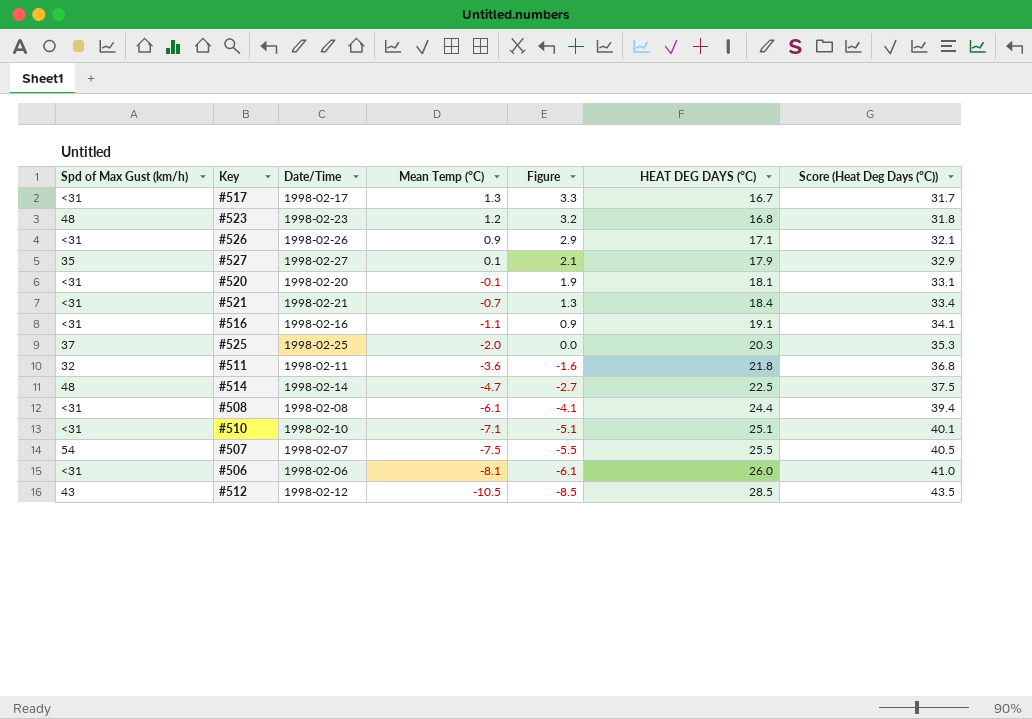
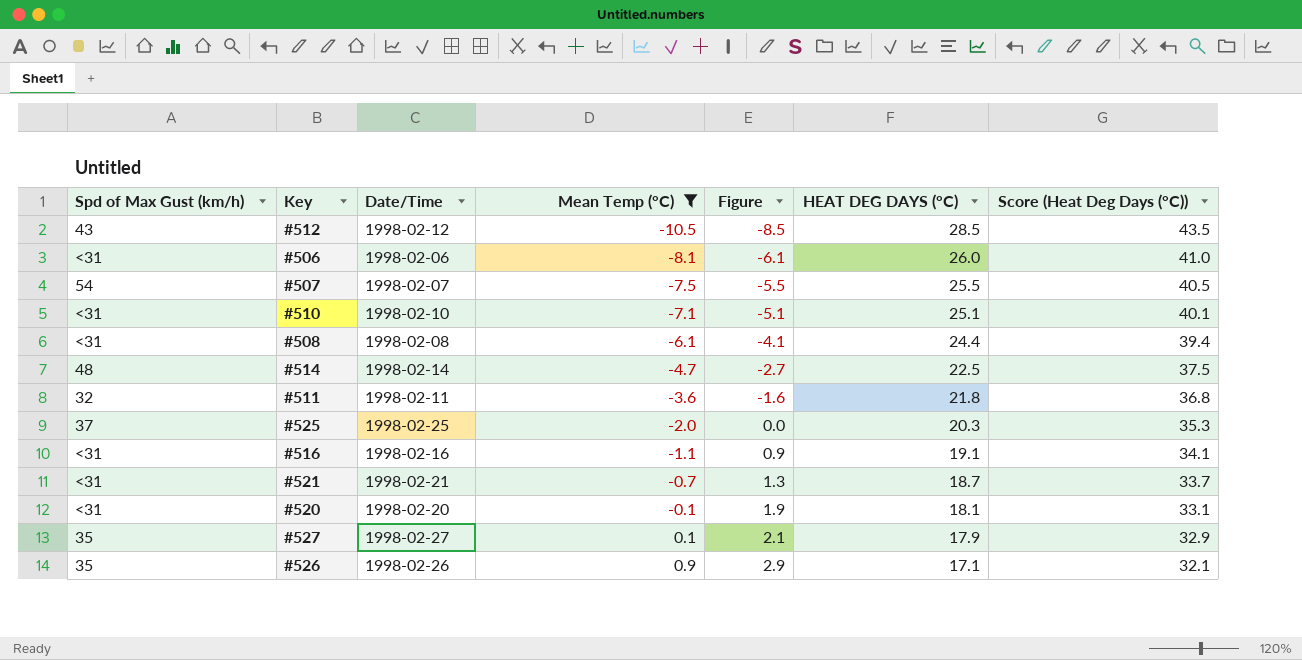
filter: none -> Mean Temp (°C) <= 0.9
row order: Mean Temp (°C) descending -> Mean Temp (°C) ascending
#521 | HEAT DEG DAYS (°C): 18.4 -> 18.7
#521 | Score (Heat Deg Days (°C)): 33.4 -> 33.7
#526 | Spd of Max Gust (km/h): <31 -> 35

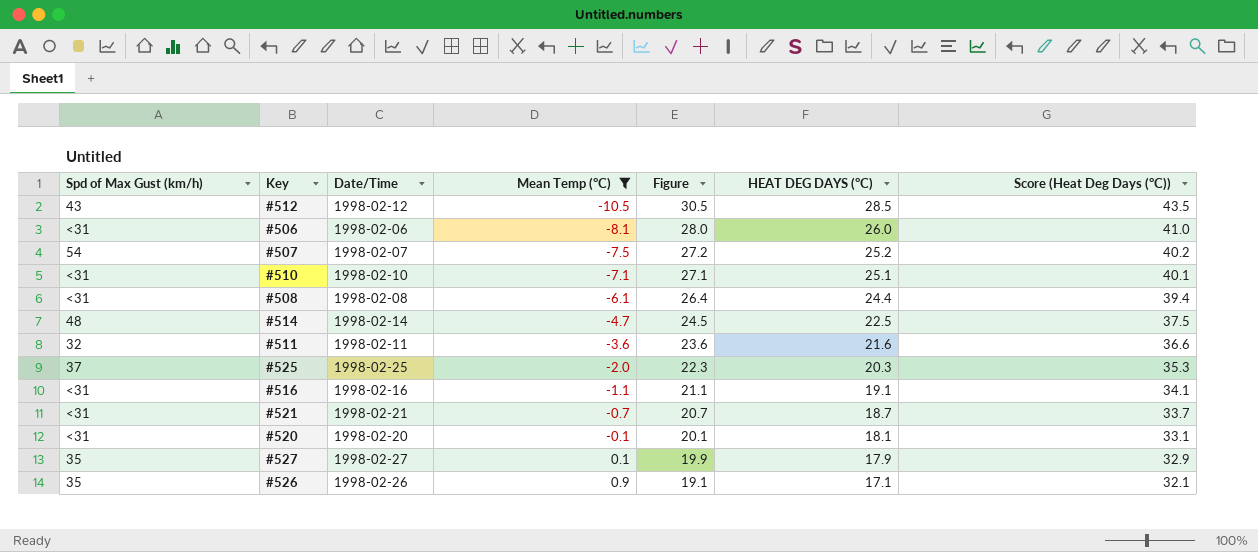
column Figure | formula: [Mean Temp (°C)] + 2 -> [HEAT DEG DAYS (°C)] + 2
#507 | HEAT DEG DAYS (°C): 25.5 -> 25.2
#507 | Score (Heat Deg Days (°C)): 40.5 -> 40.2
#511 | HEAT DEG DAYS (°C): 21.8 -> 21.6
#511 | Score (Heat Deg Days (°C)): 36.8 -> 36.6

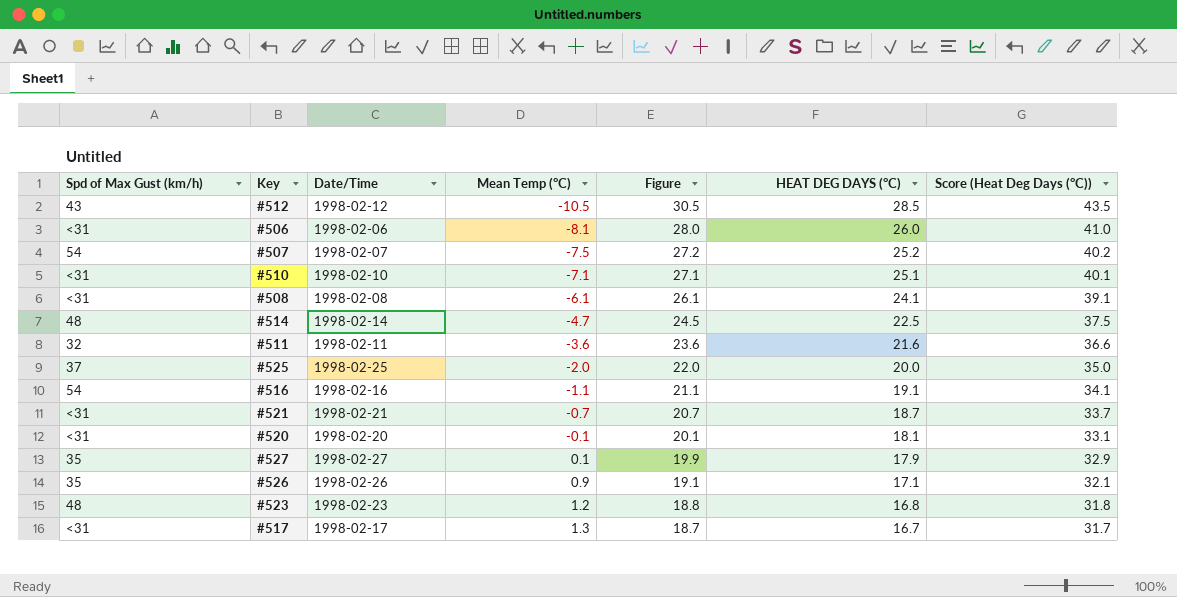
filter: Mean Temp (°C) <= 0.9 -> none
#508 | Figure: 26.4 -> 26.1
#508 | HEAT DEG DAYS (°C): 24.4 -> 24.1
#508 | Score (Heat Deg Days (°C)): 39.4 -> 39.1
#525 | Figure: 22.3 -> 22.0
#525 | HEAT DEG DAYS (°C): 20.3 -> 20.0
#525 | Score (Heat Deg Days (°C)): 35.3 -> 35.0
#516 | Spd of Max Gust (km/h): <31 -> 54

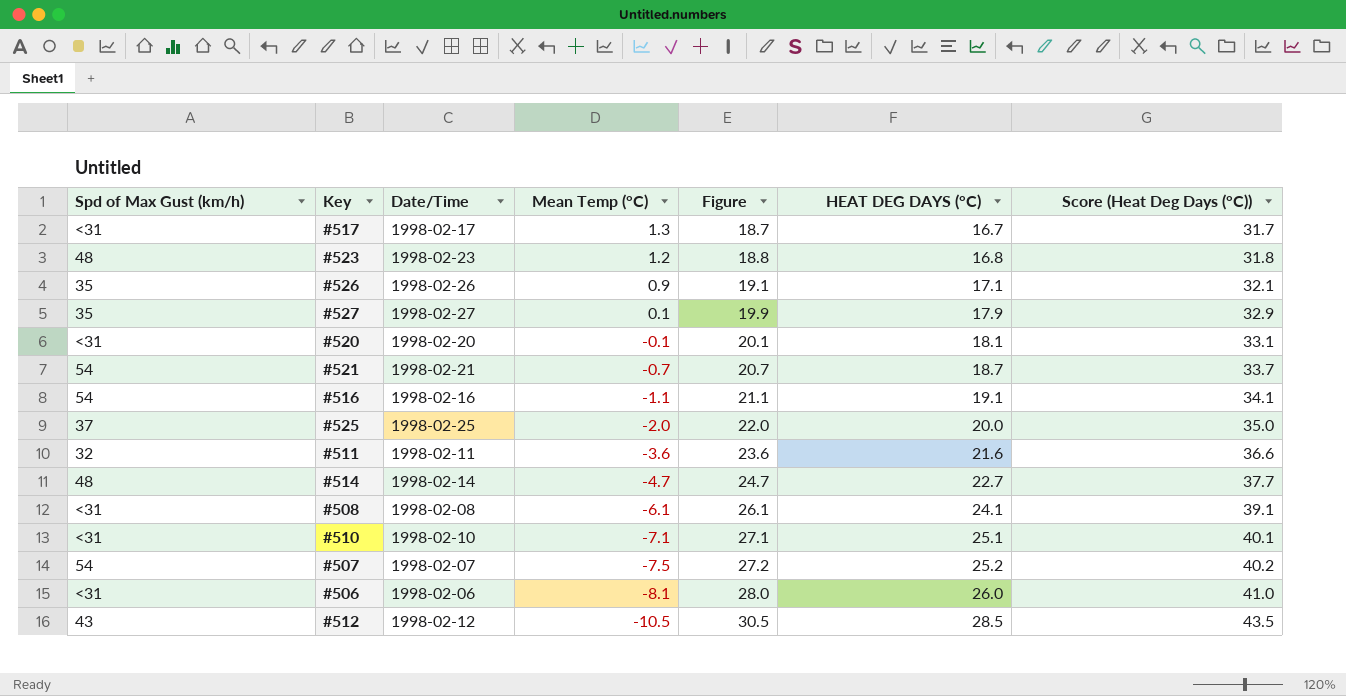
row order: Mean Temp (°C) ascending -> Mean Temp (°C) descending
#521 | Spd of Max Gust (km/h): <31 -> 54
#514 | Figure: 24.5 -> 24.7
#514 | HEAT DEG DAYS (°C): 22.5 -> 22.7
#514 | Score (Heat Deg Days (°C)): 37.5 -> 37.7

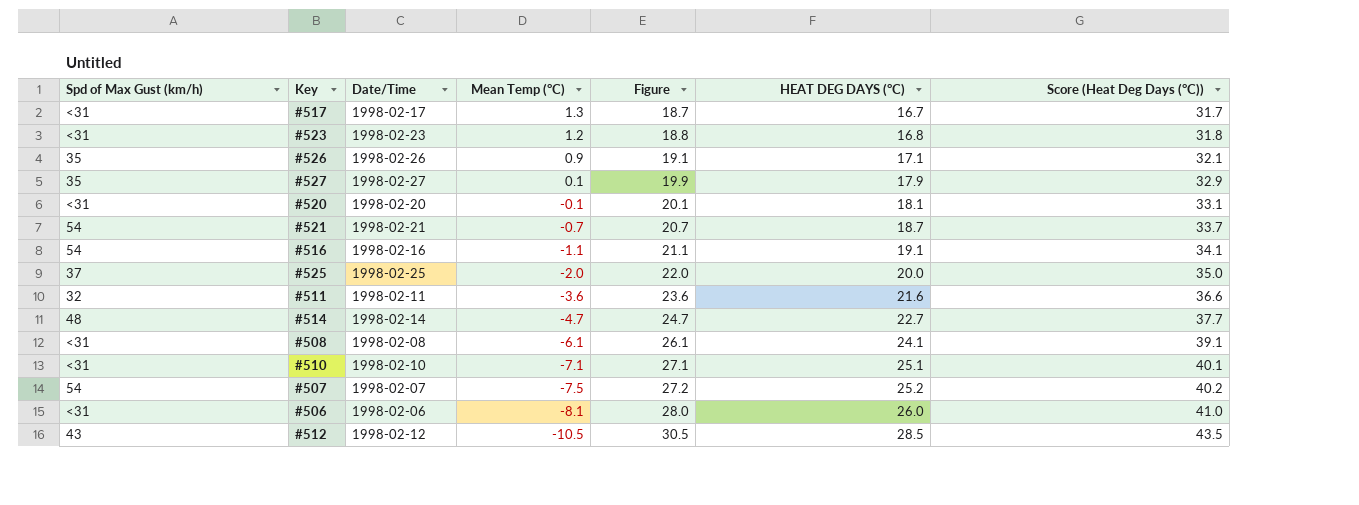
#523 | Spd of Max Gust (km/h): 48 -> <31

